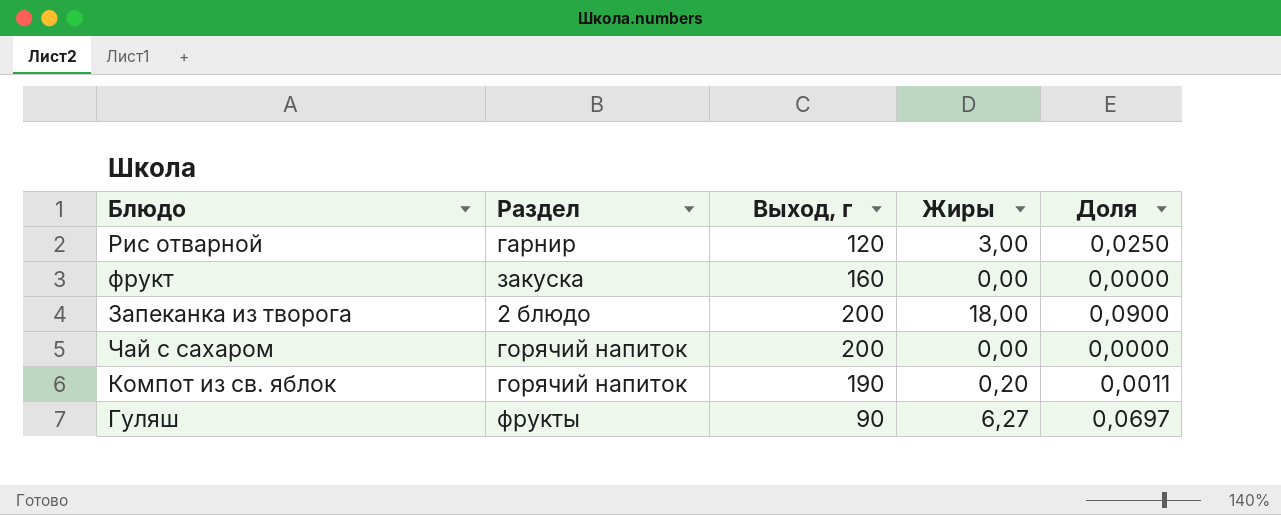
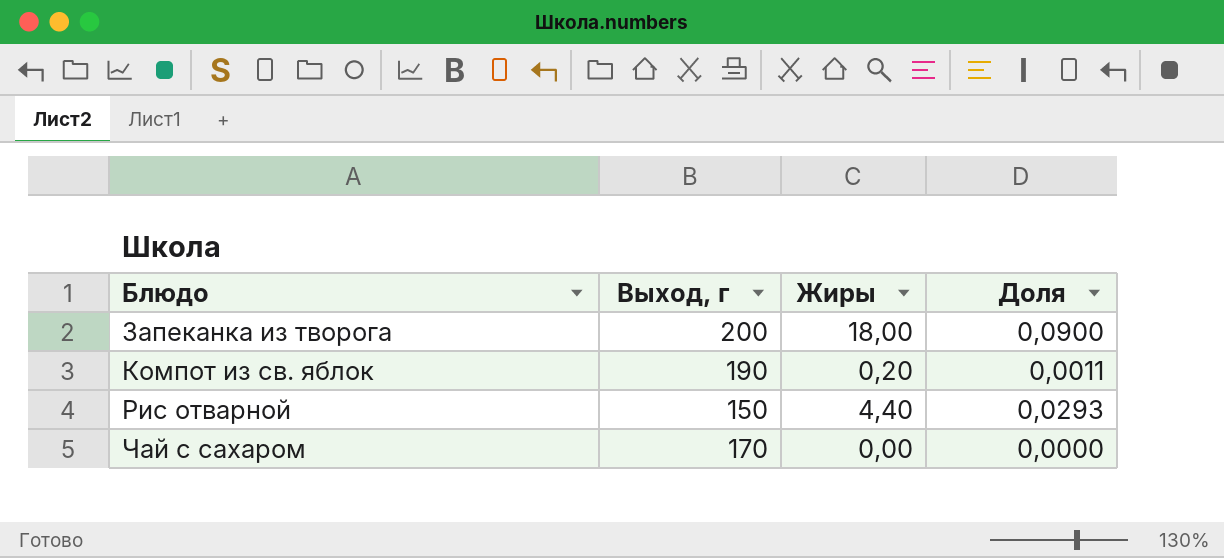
row order: none -> Блюдо ascending
column Раздел | position: 2 -> none
row фрукт: закуска | 160 | 0,00 | 0,0000 -> none
row Гуляш: фрукты | 90 | 6,27 | 0,0697 -> none
Рис отварной | Выход, г: 120 -> 150
Рис отварной | Жиры: 3,00 -> 4,40
Рис отварной | Доля: 0,0250 -> 0,0293
Чай с сахаром | Выход, г: 200 -> 170

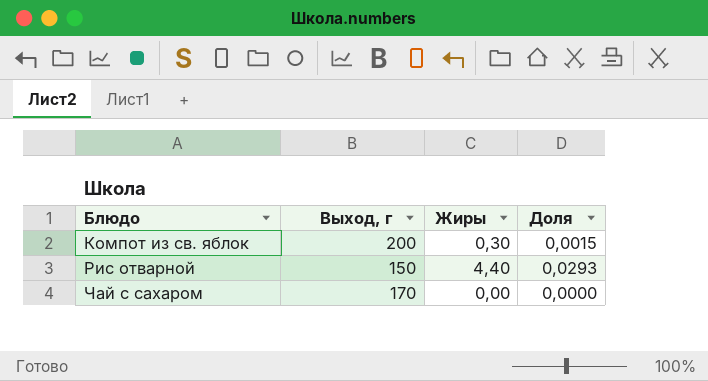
row Запеканка из творога: 200 | 18,00 | 0,0900 -> none
Компот из св. яблок | Выход, г: 190 -> 200
Компот из св. яблок | Жиры: 0,20 -> 0,30
Компот из св. яблок | Доля: 0,0011 -> 0,0015

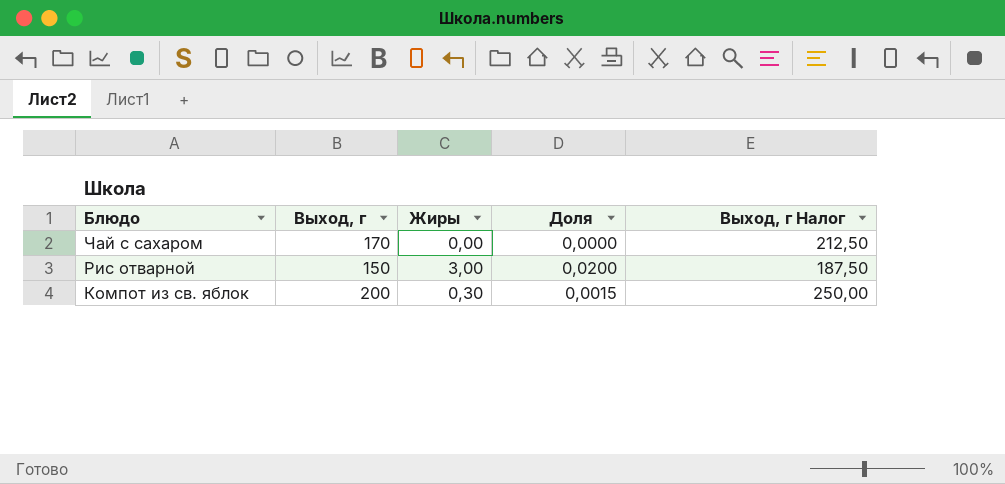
row order: Блюдо ascending -> Блюдо descending
column Выход, г Налог | formula: none -> [Выход, г] * 1,25
Рис отварной | Жиры: 4,40 -> 3,00
Рис отварной | Доля: 0,0293 -> 0,0200

